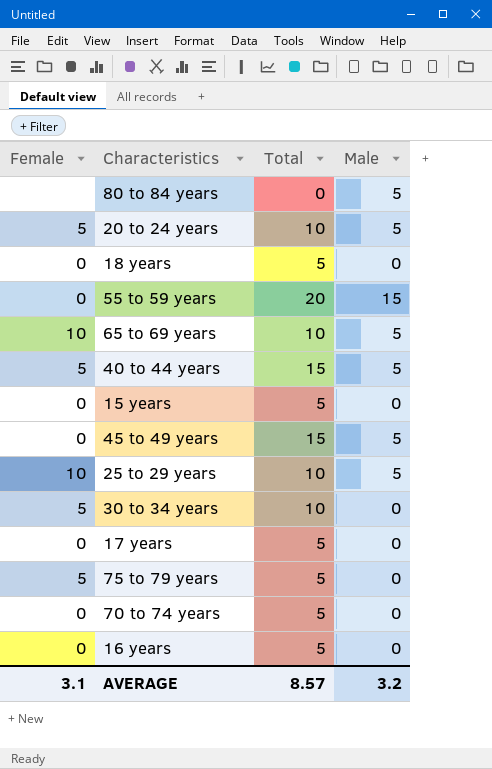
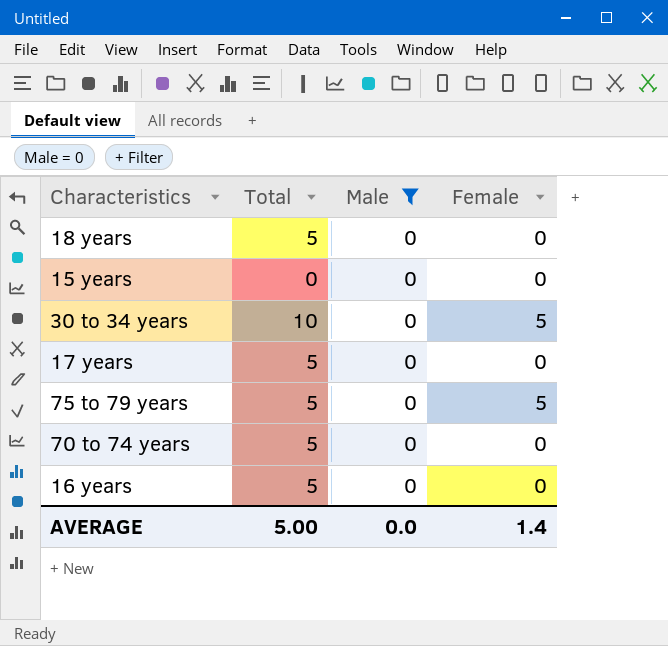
filter: none -> Male = 0
column Female | position: 1 -> 4
15 years | Total: 5 -> 0
AVERAGE | Total: 8.57 -> 5.00
AVERAGE | Male: 3.2 -> 0.0
AVERAGE | Female: 3.1 -> 1.4

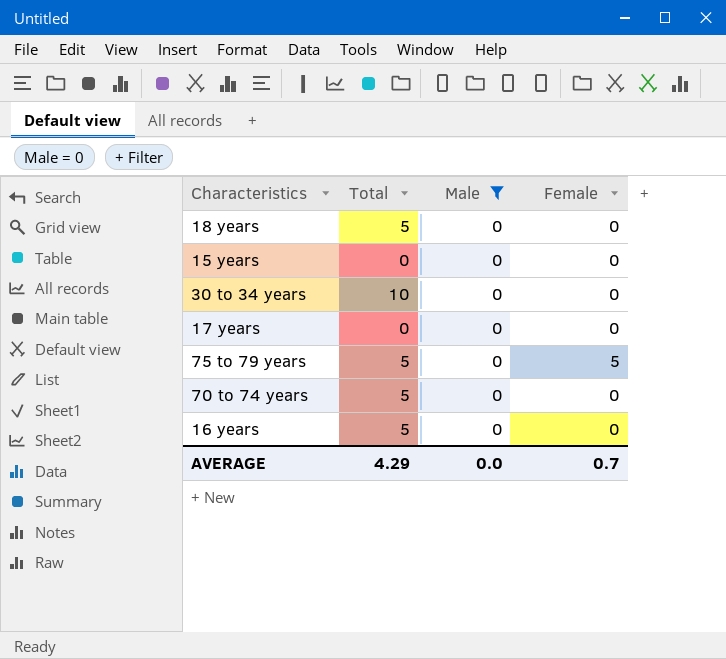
30 to 34 years | Female: 5 -> 0
17 years | Total: 5 -> 0
AVERAGE | Total: 5.00 -> 4.29
AVERAGE | Female: 1.4 -> 0.7

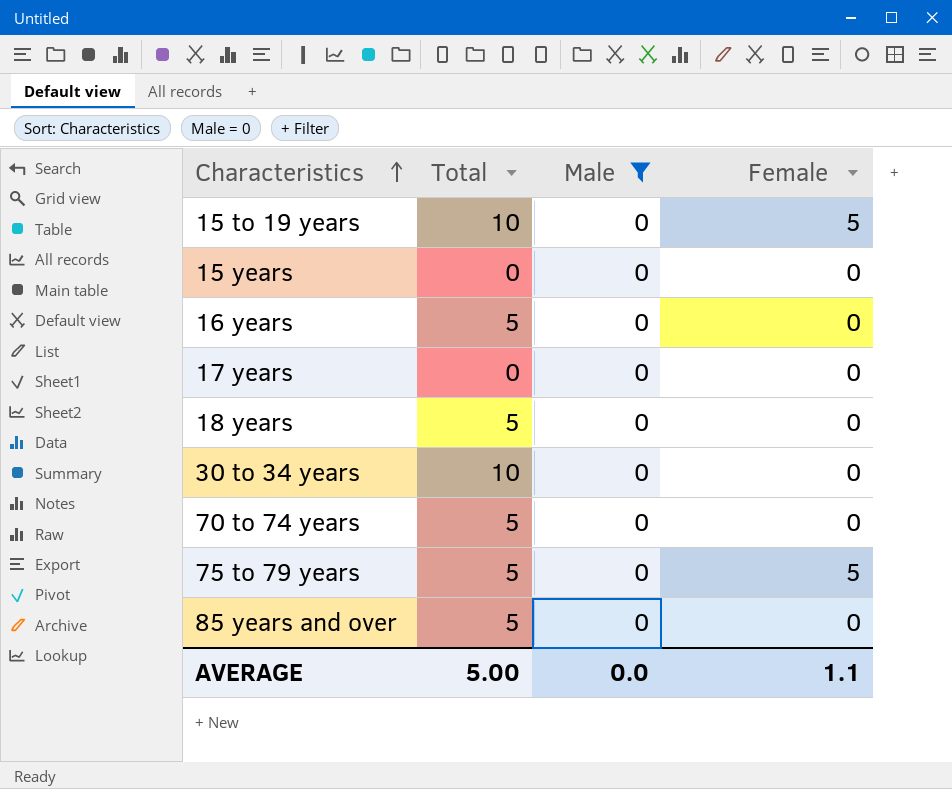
row order: none -> Characteristics ascending
row 15 to 19 years: none -> 10 | 0 | 5
row 85 years and over: none -> 5 | 0 | 0
AVERAGE | Total: 4.29 -> 5.00
AVERAGE | Female: 0.7 -> 1.1

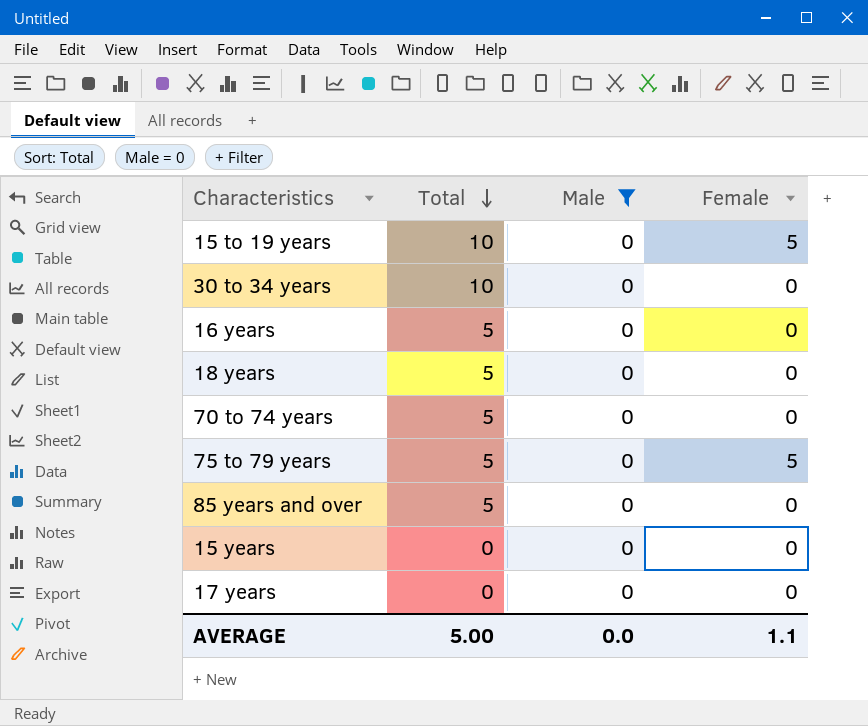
row order: Characteristics ascending -> Total descending

